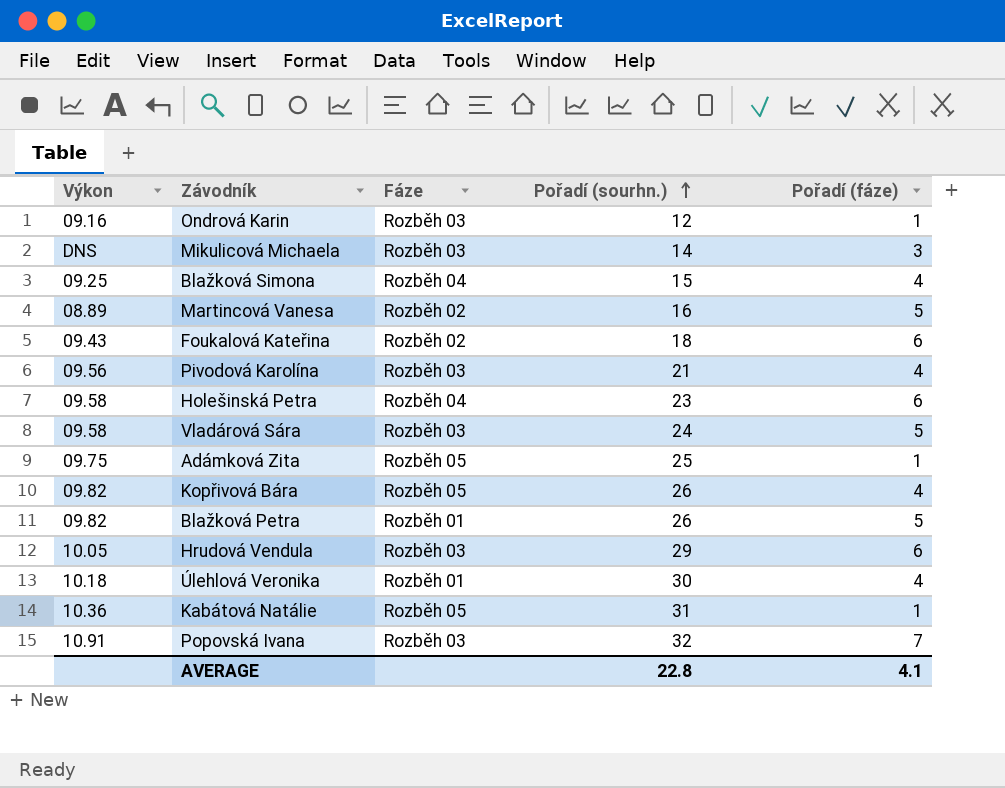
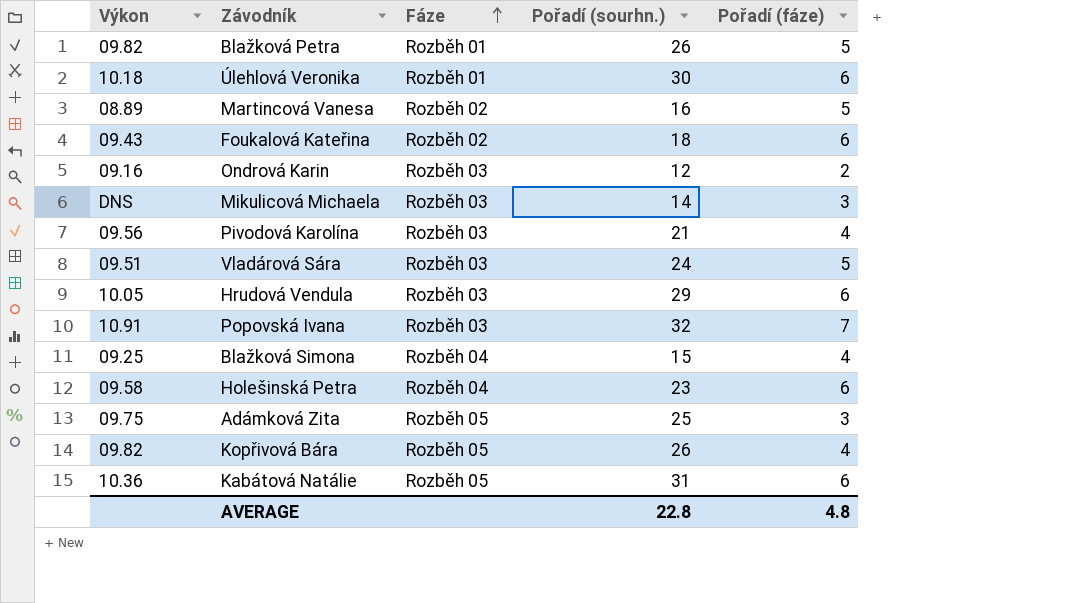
row order: Pořadí (sourhn.) ascending -> Fáze ascending
Úlehlová Veronika | Pořadí (fáze): 4 -> 6
Ondrová Karin | Pořadí (fáze): 1 -> 2
Vladárová Sára | Výkon: 09.58 -> 09.51
Adámková Zita | Pořadí (fáze): 1 -> 3
Kabátová Natálie | Pořadí (fáze): 1 -> 6
AVERAGE | Pořadí (fáze): 4.1 -> 4.8

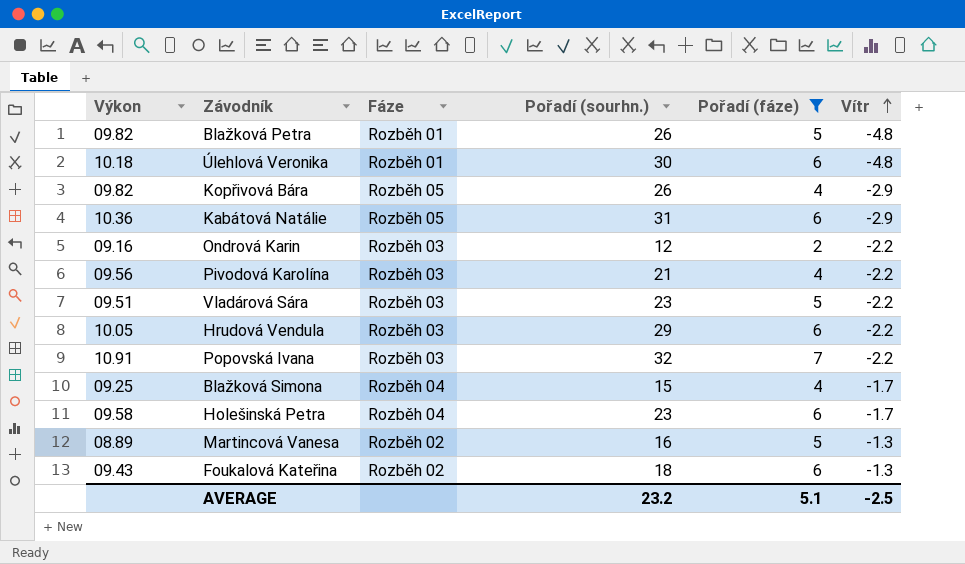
filter: none -> Pořadí (fáze) != 3
row order: Fáze ascending -> Vítr ascending
column Vítr | position: none -> 6
Vladárová Sára | Pořadí (sourhn.): 24 -> 23
AVERAGE | Pořadí (sourhn.): 22.8 -> 23.2
AVERAGE | Pořadí (fáze): 4.8 -> 5.1

